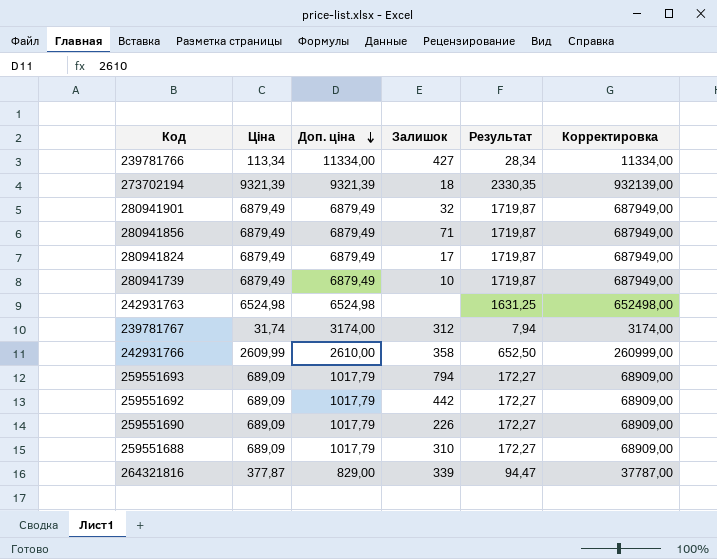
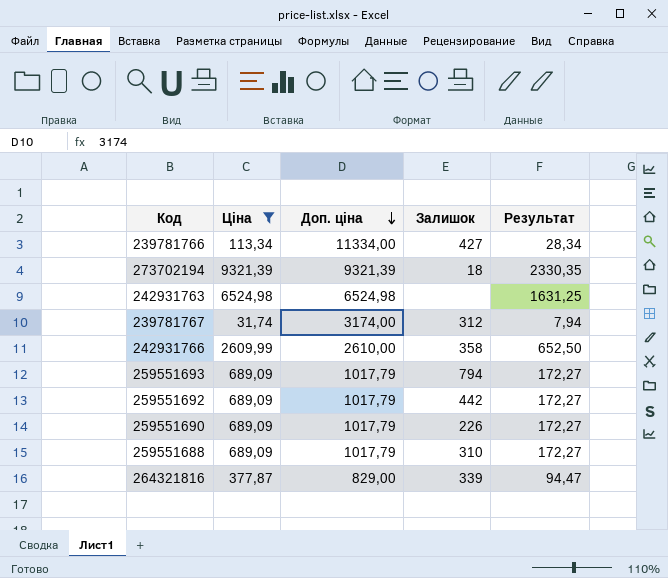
filter: none -> Ціна != 6879,49
column Корректировка | formula: [Ціна] * 100 -> none

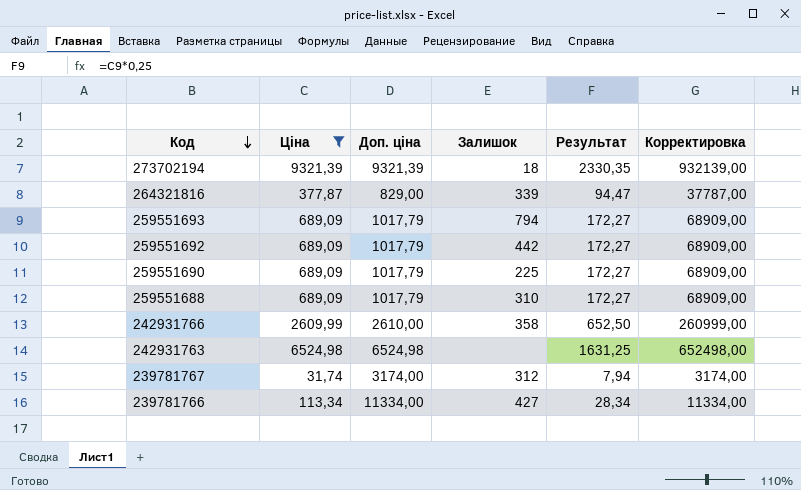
row order: Доп. ціна descending -> Код descending
column Корректировка | formula: none -> [Ціна] * 100
259551690 | Залишок: 226 -> 225

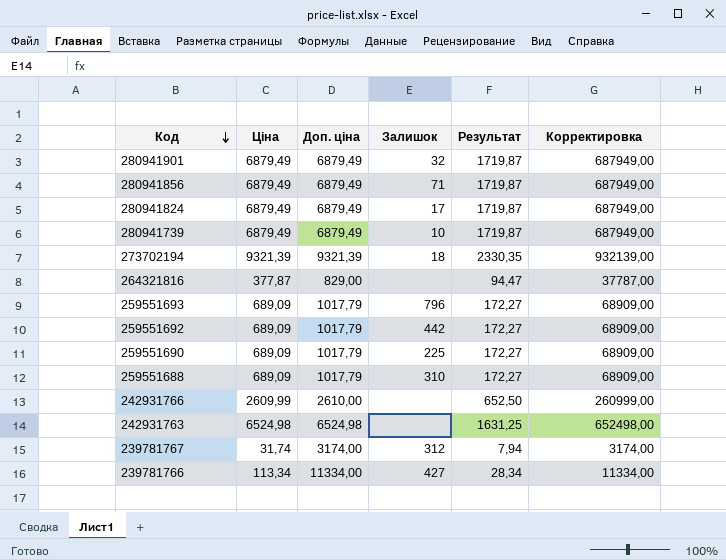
filter: Ціна != 6879,49 -> none
264321816 | Залишок: 339 -> none
259551693 | Залишок: 794 -> 796
242931766 | Залишок: 358 -> none

